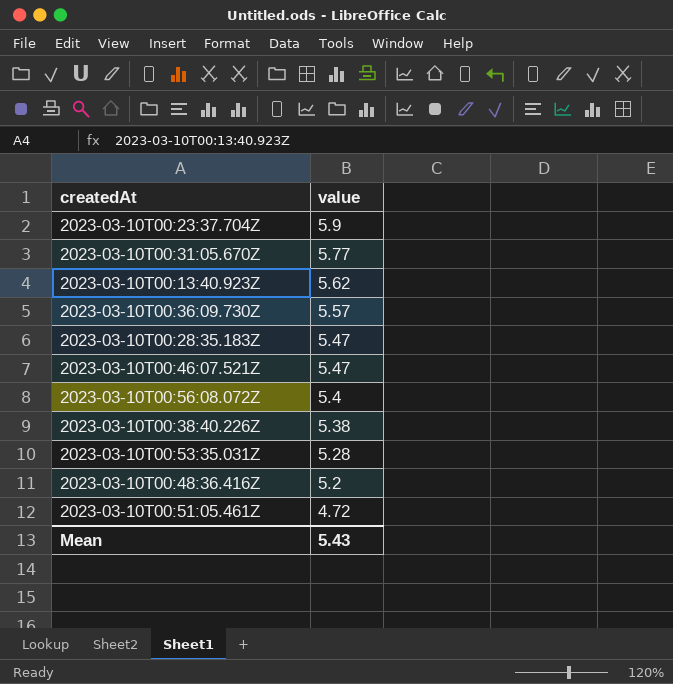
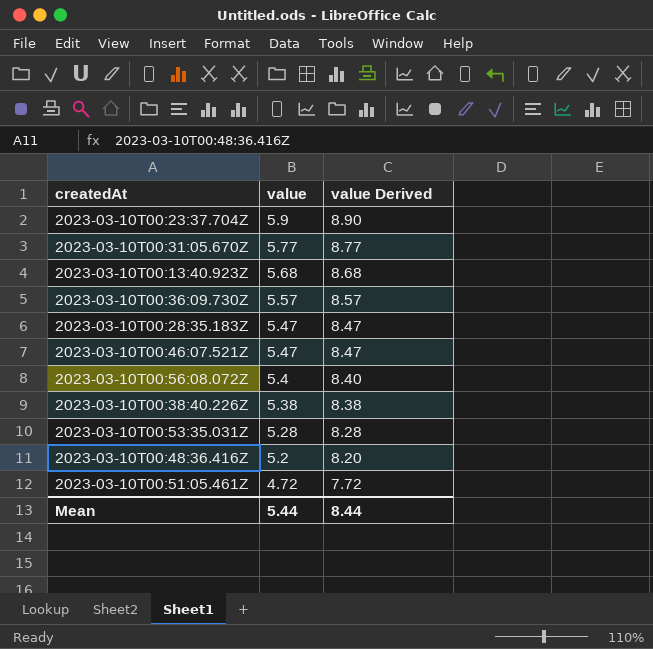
column value Derived | formula: none -> [value] + 3
2023-03-10T00:13:40.923Z | value: 5.62 -> 5.68
Mean | value: 5.43 -> 5.44

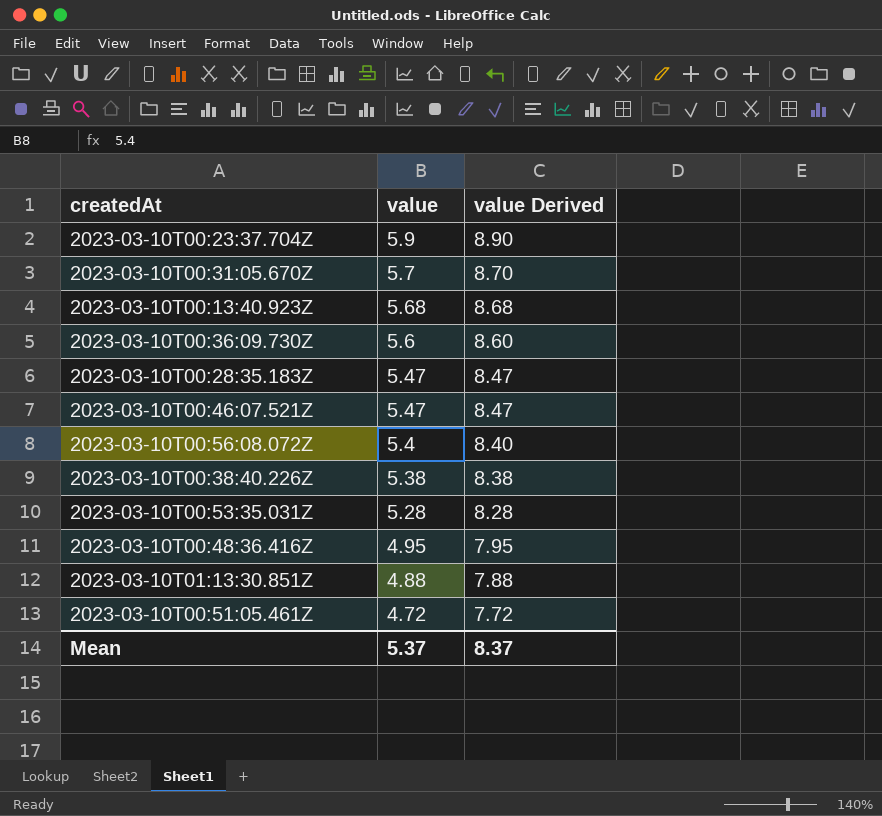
2023-03-10T00:31:05.670Z | value: 5.77 -> 5.7
2023-03-10T00:31:05.670Z | value Derived: 8.77 -> 8.70
2023-03-10T00:36:09.730Z | value: 5.57 -> 5.6
2023-03-10T00:36:09.730Z | value Derived: 8.57 -> 8.60
2023-03-10T00:48:36.416Z | value: 5.2 -> 4.95
2023-03-10T00:48:36.416Z | value Derived: 8.20 -> 7.95
row 2023-03-10T01:13:30.851Z: none -> 4.88 | 7.88
Mean | value: 5.44 -> 5.37
Mean | value Derived: 8.44 -> 8.37

